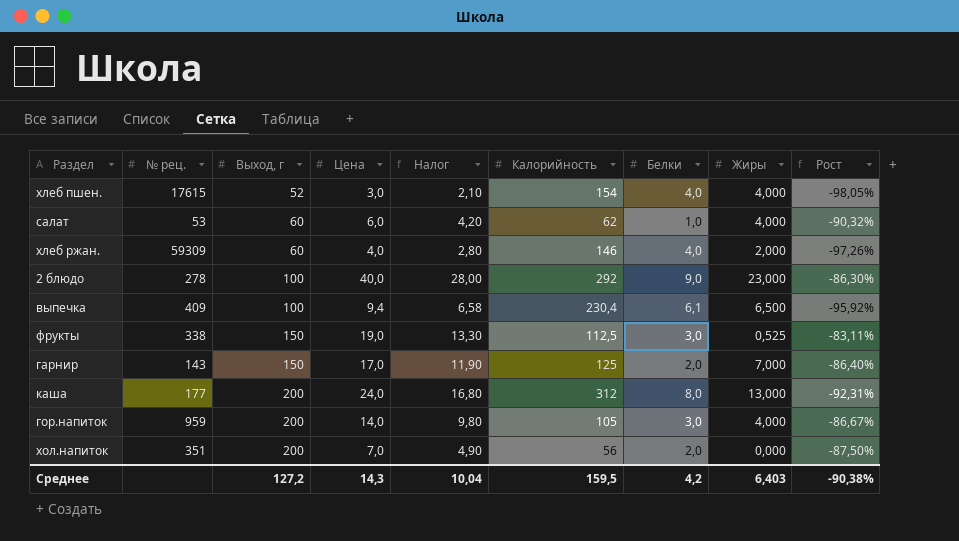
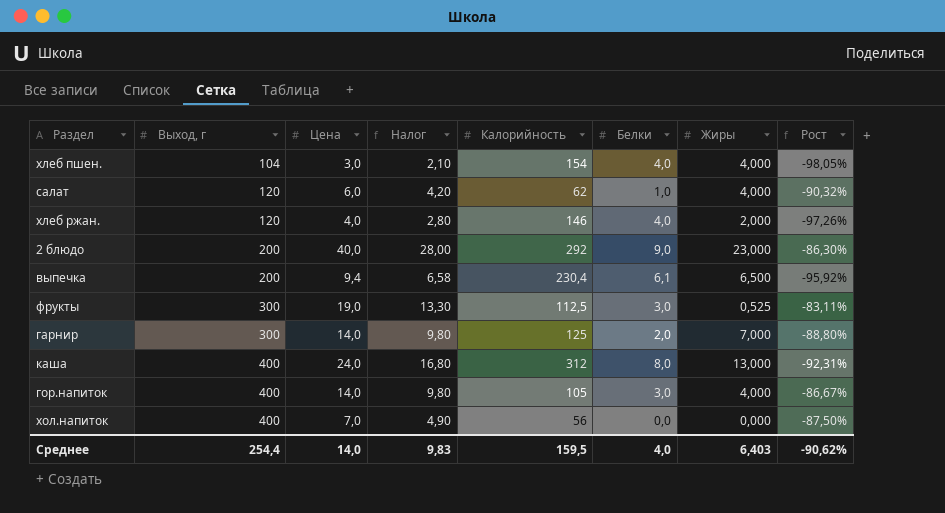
column № рец. | position: 2 -> none
хлеб пшен. | Выход, г: 52 -> 104
салат | Выход, г: 60 -> 120
хлеб ржан. | Выход, г: 60 -> 120
2 блюдо | Выход, г: 100 -> 200
выпечка | Выход, г: 100 -> 200
фрукты | Выход, г: 150 -> 300
гарнир | Выход, г: 150 -> 300
гарнир | Цена: 17,0 -> 14,0
гарнир | Налог: 11,90 -> 9,80
гарнир | Рост: -86,40% -> -88,80%
каша | Выход, г: 200 -> 400
гор.напиток | Выход, г: 200 -> 400
хол.напиток | Выход, г: 200 -> 400
хол.напиток | Белки: 2,0 -> 0,0
Среднее | Выход, г: 127,2 -> 254,4
Среднее | Цена: 14,3 -> 14,0
Среднее | Налог: 10,04 -> 9,83
Среднее | Белки: 4,2 -> 4,0
Среднее | Рост: -90,38% -> -90,62%

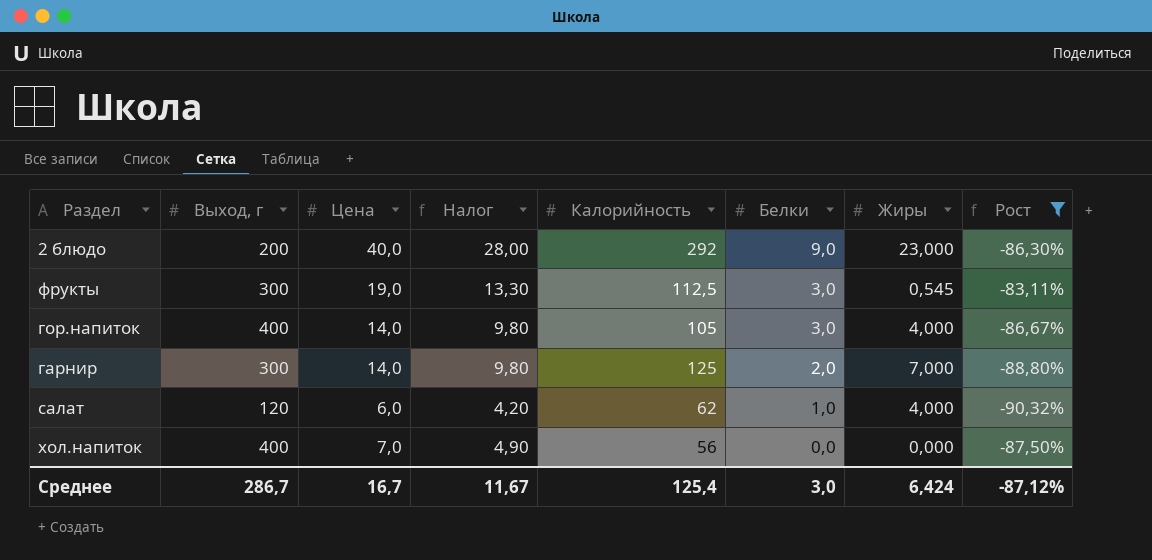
filter: none -> Рост >= -90,32%
row order: Выход, г ascending -> Белки descending
фрукты | Жиры: 0,525 -> 0,545
Среднее | Выход, г: 254,4 -> 286,7
Среднее | Цена: 14,0 -> 16,7
Среднее | Налог: 9,83 -> 11,67
Среднее | Калорийность: 159,5 -> 125,4
Среднее | Белки: 4,0 -> 3,0
Среднее | Жиры: 6,403 -> 6,424
Среднее | Рост: -90,62% -> -87,12%

